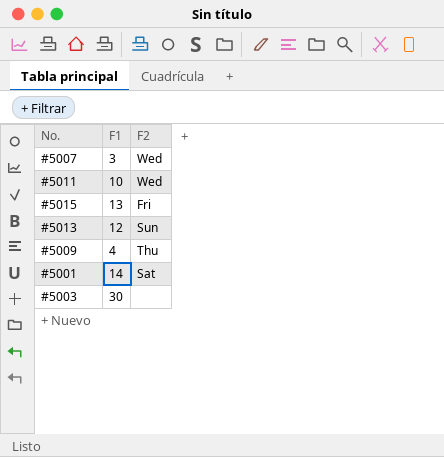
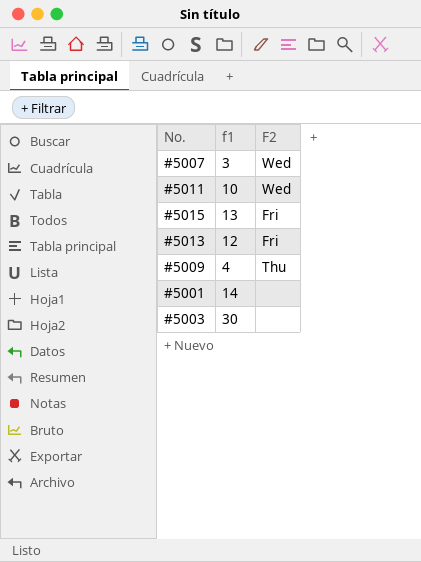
column name: F1 -> f1
#5013 | F2: Sun -> Fri
#5001 | F2: Sat -> none

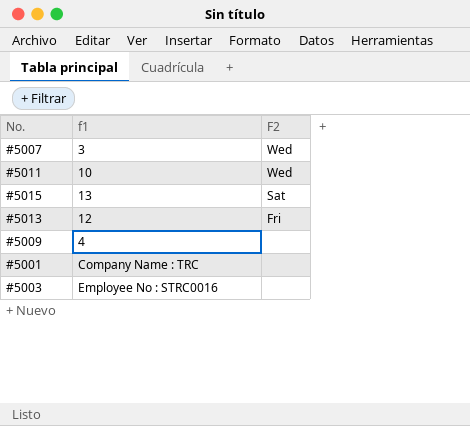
#5015 | F2: Fri -> Sat
#5009 | F2: Thu -> none
#5001 | f1: 14 -> Company Name : TRC
#5003 | f1: 30 -> Employee No : STRC0016

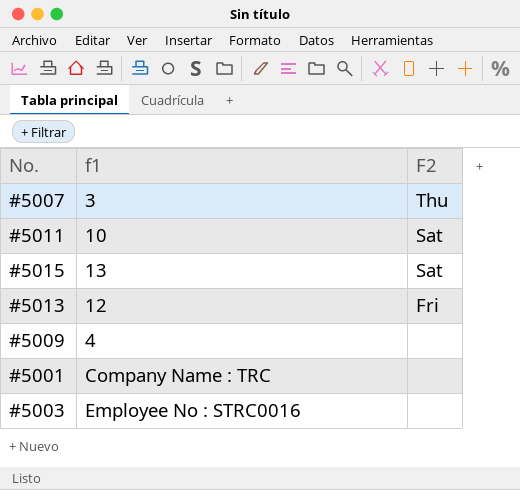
#5007 | F2: Wed -> Thu
#5011 | F2: Wed -> Sat

